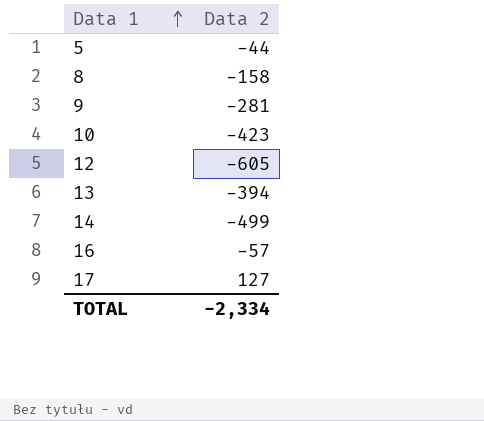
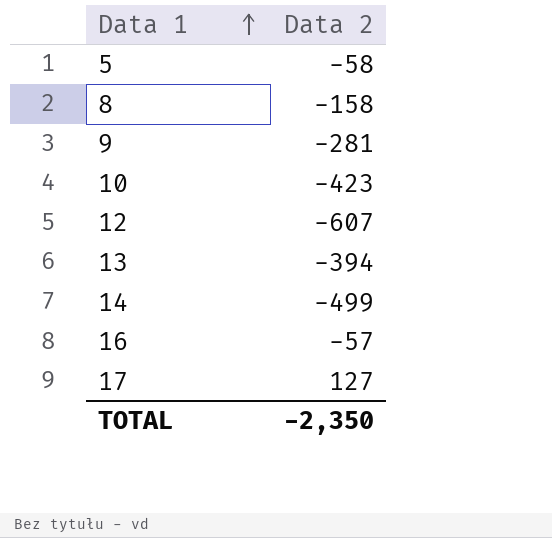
5 | Data 2: -44 -> -58
12 | Data 2: -605 -> -607
TOTAL | Data 2: -2,334 -> -2,350

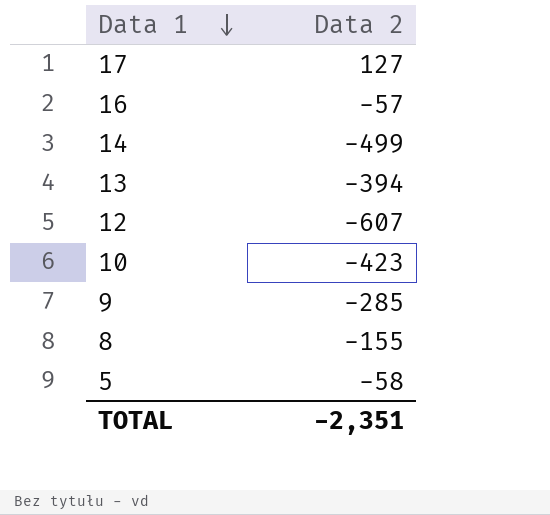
row order: Data 1 ascending -> Data 1 descending
9 | Data 2: -281 -> -285
8 | Data 2: -158 -> -155
TOTAL | Data 2: -2,350 -> -2,351

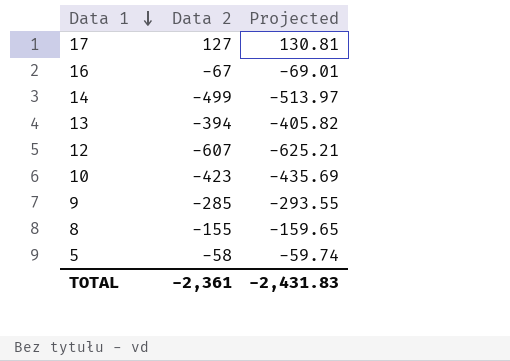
column Projected | formula: none -> [Data 2] * 1.03
16 | Data 2: -57 -> -67
TOTAL | Data 2: -2,351 -> -2,361

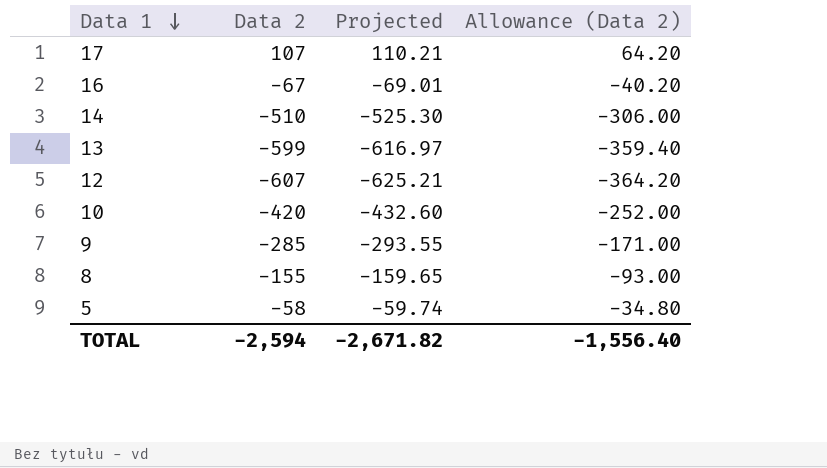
column Allowance (Data 2) | formula: none -> [Data 2] * 0.6
17 | Data 2: 127 -> 107
17 | Projected: 130.81 -> 110.21
14 | Data 2: -499 -> -510
14 | Projected: -513.97 -> -525.30
13 | Data 2: -394 -> -599
13 | Projected: -405.82 -> -616.97
10 | Data 2: -423 -> -420
10 | Projected: -435.69 -> -432.60
TOTAL | Data 2: -2,361 -> -2,594
TOTAL | Projected: -2,431.83 -> -2,671.82

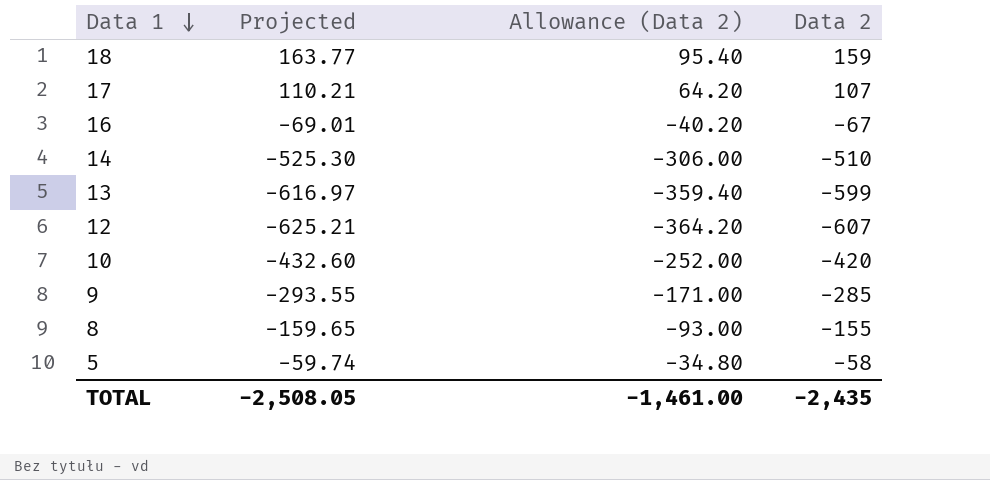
column Data 2 | position: 2 -> 4
row 18: none -> 163.77 | 95.40 | 159
TOTAL | Projected: -2,671.82 -> -2,508.05
TOTAL | Allowance (Data 2): -1,556.40 -> -1,461.00
TOTAL | Data 2: -2,594 -> -2,435

